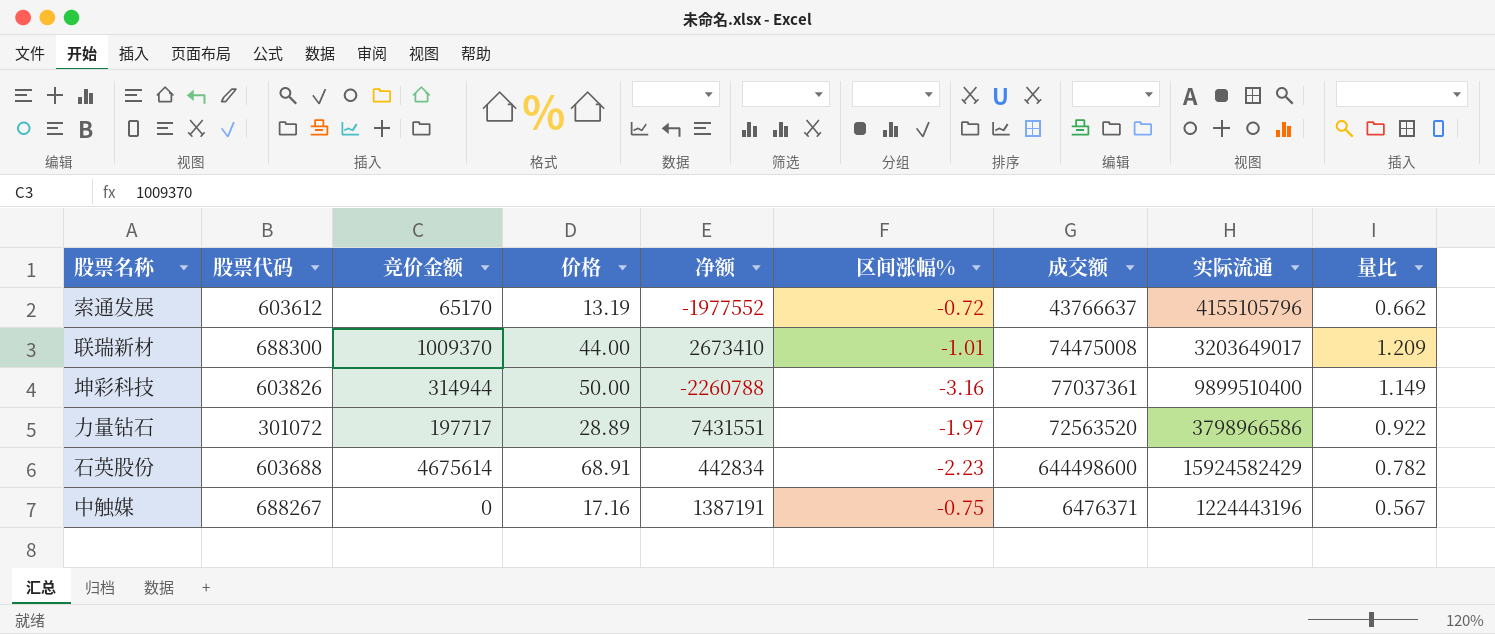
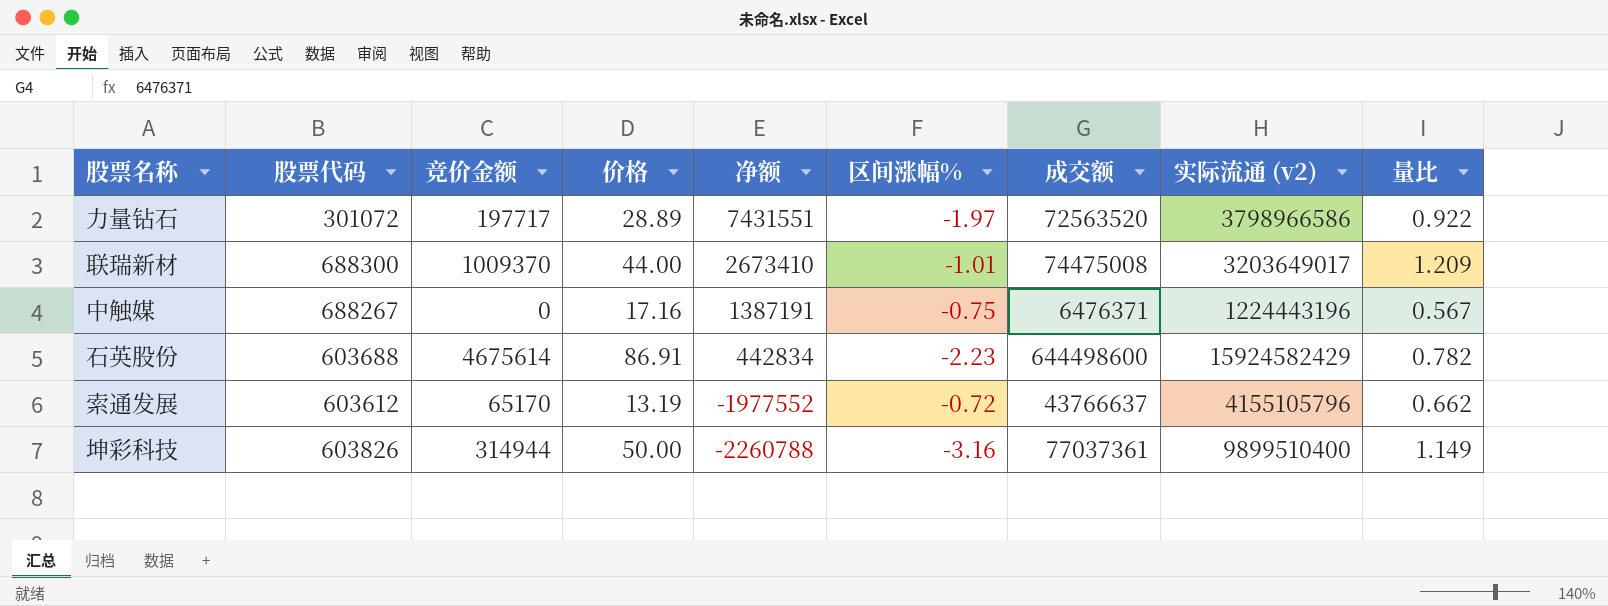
row order: none -> 净额 descending
column name: 实际流通 -> 实际流通 (v2)
石英股份 | 价格: 68.91 -> 86.91

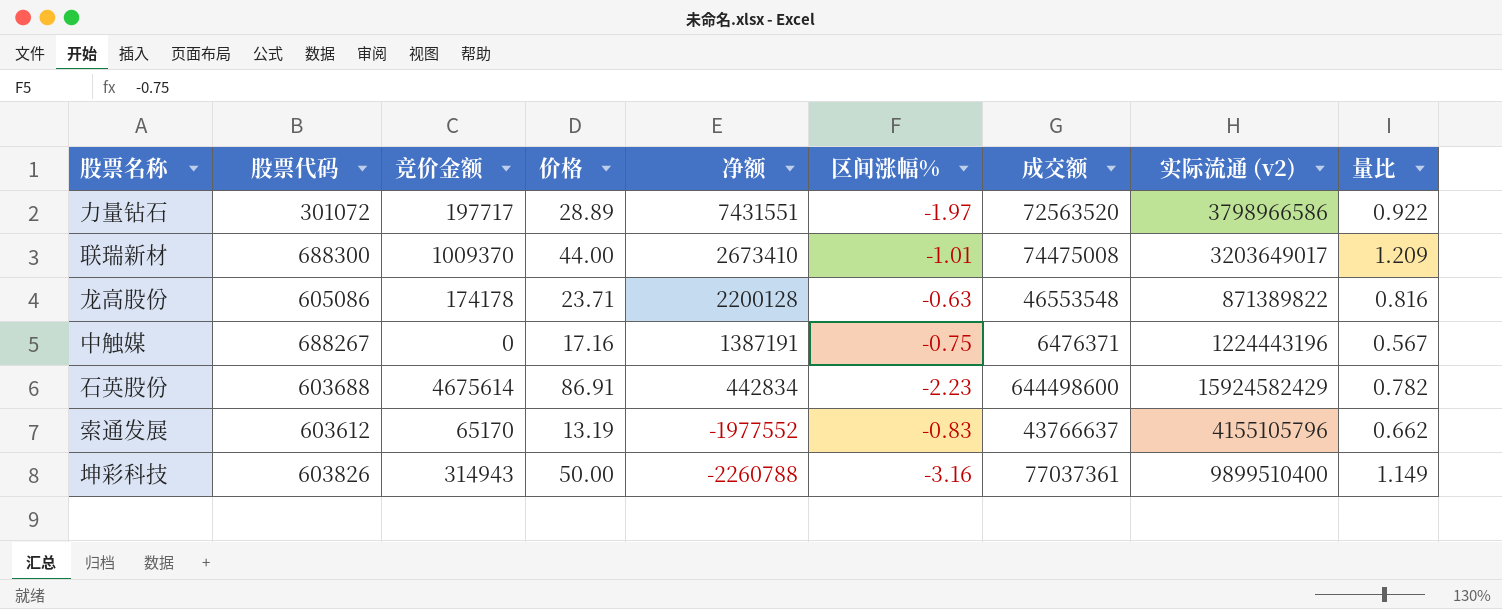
row 龙高股份: none -> 605086 | 174178 | 23.71 | 2200128 | -0.63 | 46553548 | 871389822 | 0.816
索通发展 | 区间涨幅%: -0.72 -> -0.83
坤彩科技 | 竞价金额: 314944 -> 314943

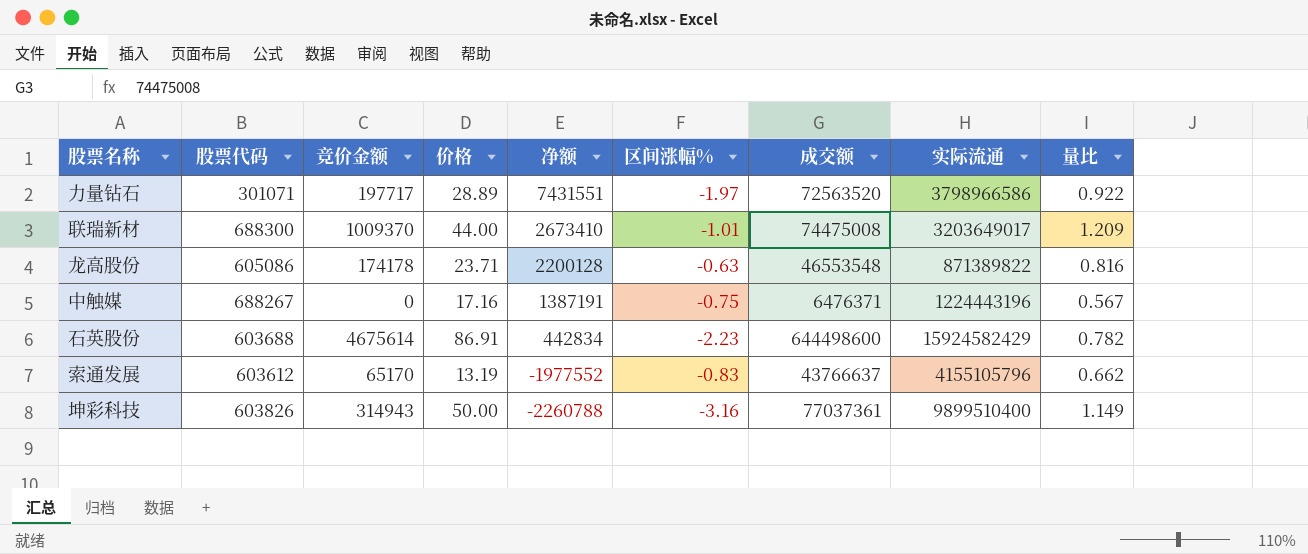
column name: 实际流通 (v2) -> 实际流通
力量钻石 | 股票代码: 301072 -> 301071

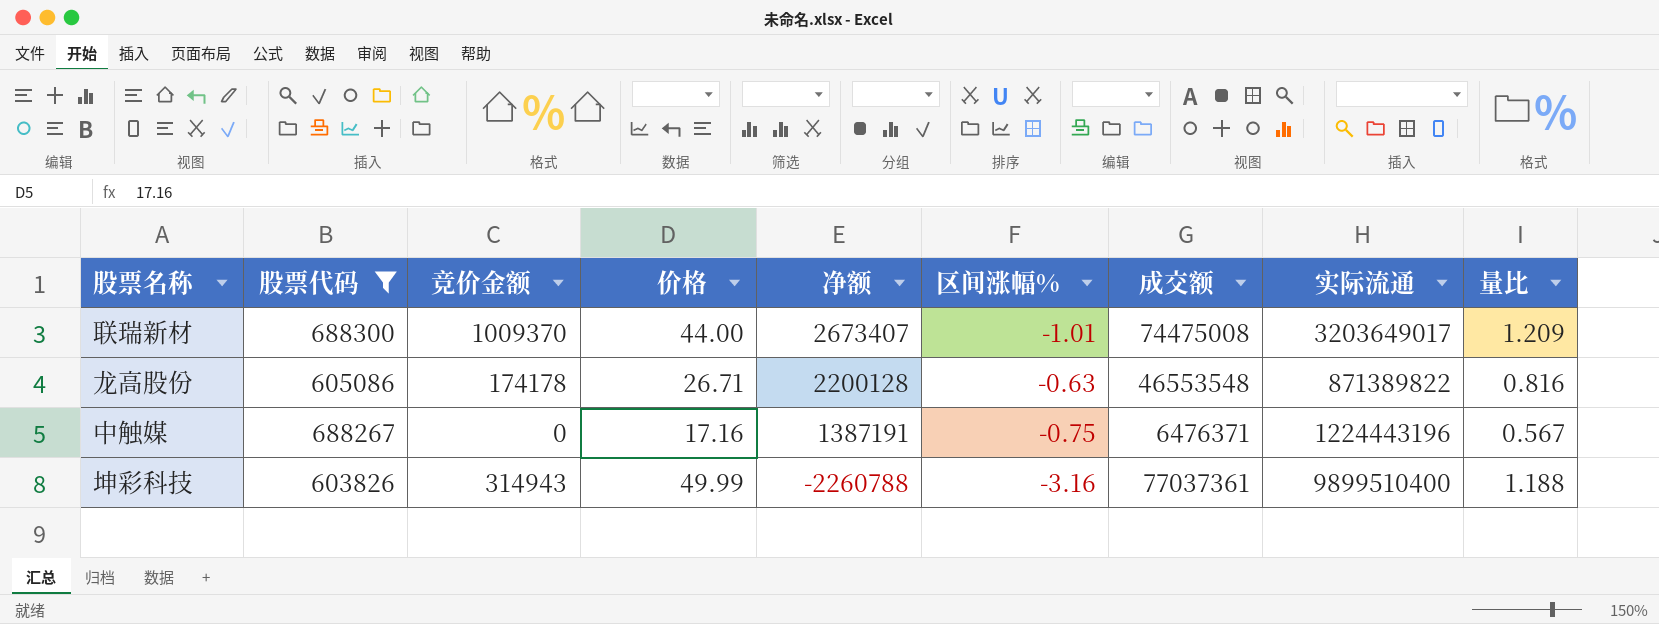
filter: none -> 股票代码 >= 603826
联瑞新材 | 净额: 2673410 -> 2673407
龙高股份 | 价格: 23.71 -> 26.71
坤彩科技 | 价格: 50.00 -> 49.99
坤彩科技 | 量比: 1.149 -> 1.188

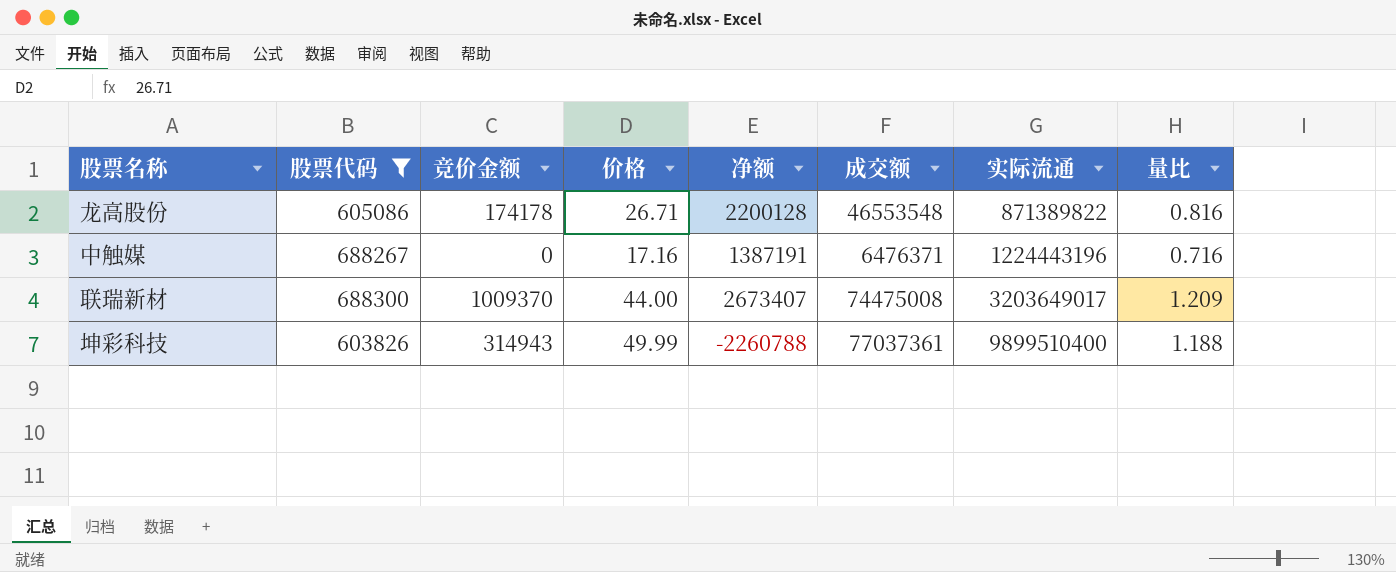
row order: 净额 descending -> 实际流通 ascending
column 区间涨幅% | position: 6 -> none
中触媒 | 量比: 0.567 -> 0.716

